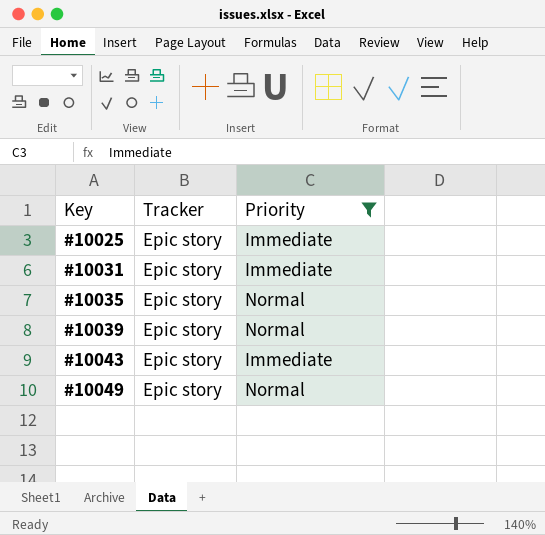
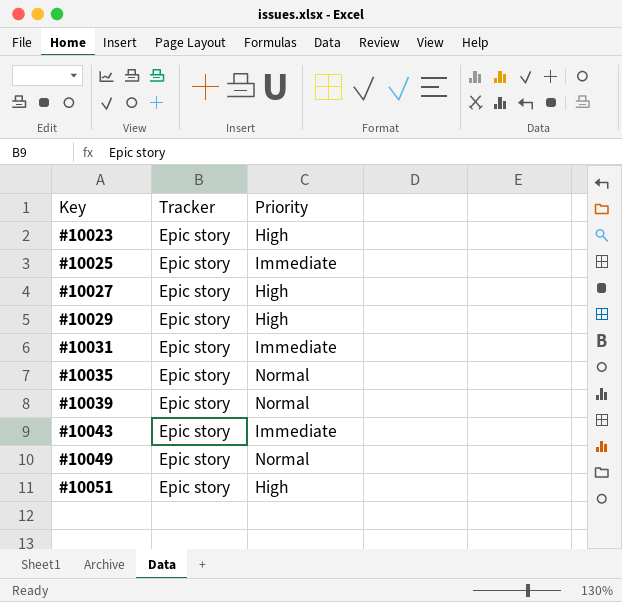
filter: Priority != High -> none

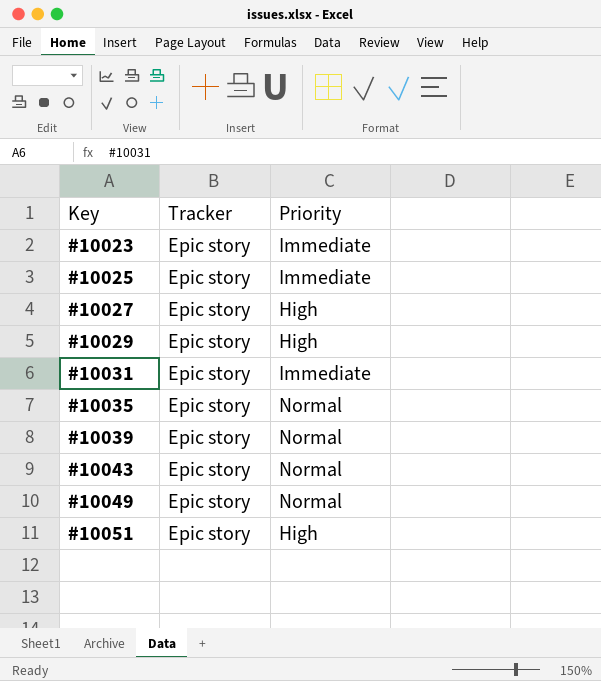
#10023 | Priority: High -> Immediate
#10043 | Priority: Immediate -> Normal

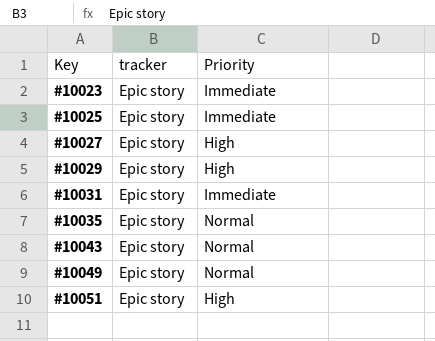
column name: Tracker -> tracker
row #10039: Epic story | Normal -> none

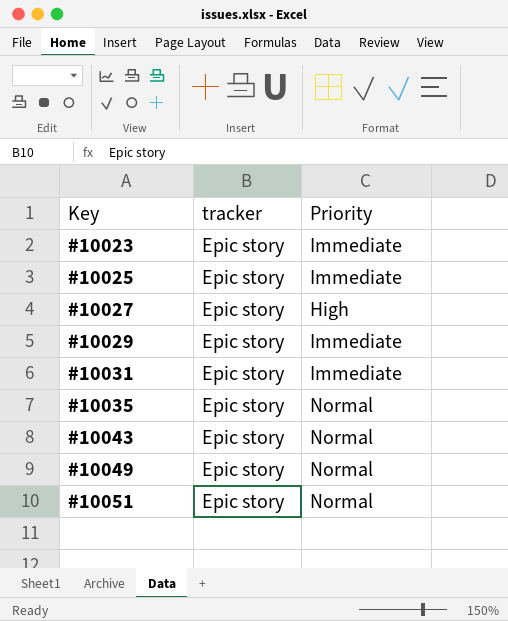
#10029 | Priority: High -> Immediate
#10051 | Priority: High -> Normal

